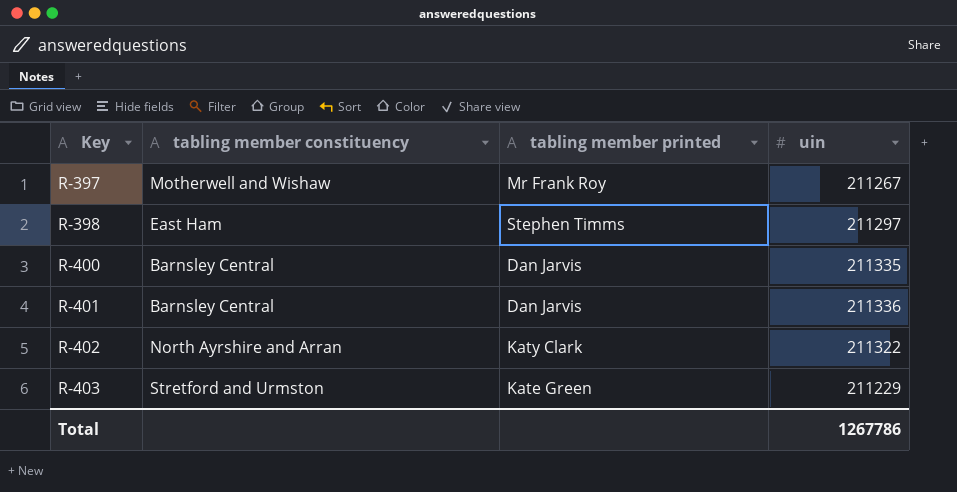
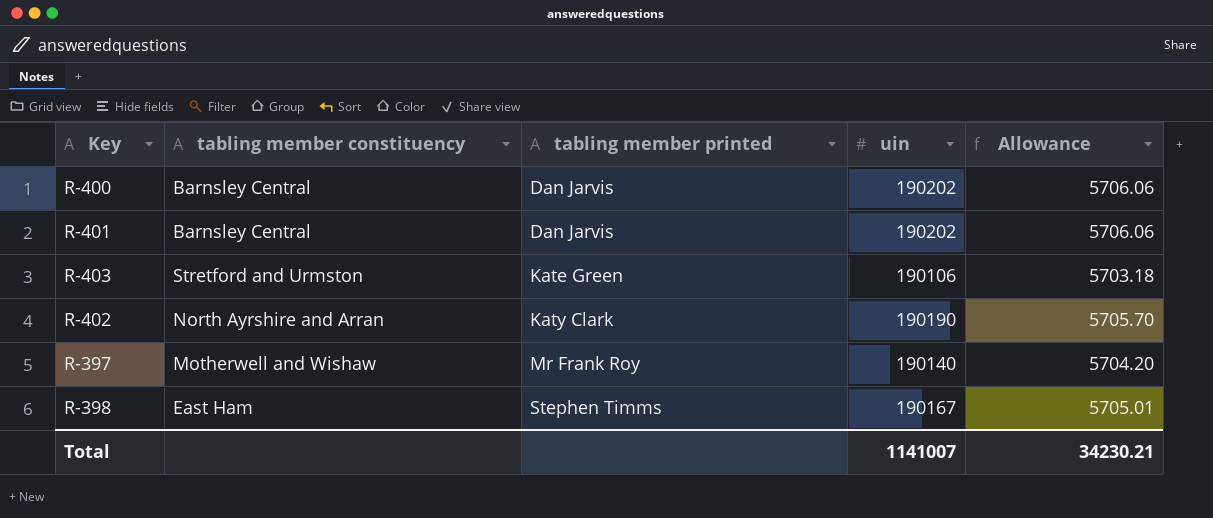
row order: Key ascending -> tabling member printed ascending
column Allowance | formula: none -> [uin] * 0.03
R-400 | uin: 211335 -> 190202
R-401 | uin: 211336 -> 190202
R-403 | uin: 211229 -> 190106
R-402 | uin: 211322 -> 190190
R-397 | uin: 211267 -> 190140
R-398 | uin: 211297 -> 190167
Total | uin: 1267786 -> 1141007

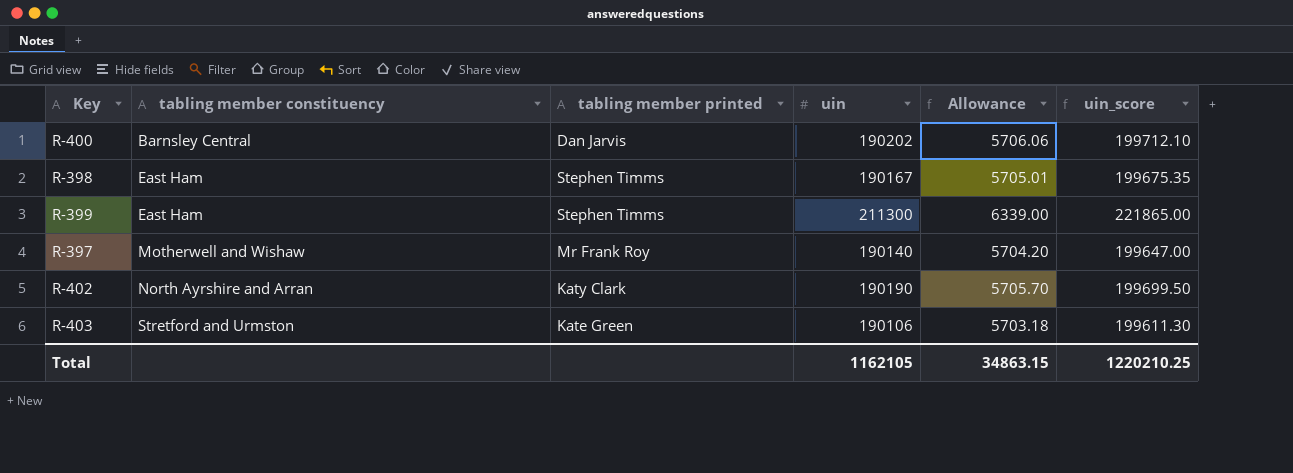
row order: tabling member printed ascending -> tabling member constituency ascending
column uin_score | formula: none -> [uin] * 1.05
row R-401: Barnsley Central | Dan Jarvis | 190202 | 5706.06 -> none
row R-399: none -> East Ham | Stephen Timms | 211300 | 6339.00 | 221865.00
Total | uin: 1141007 -> 1162105
Total | Allowance: 34230.21 -> 34863.15

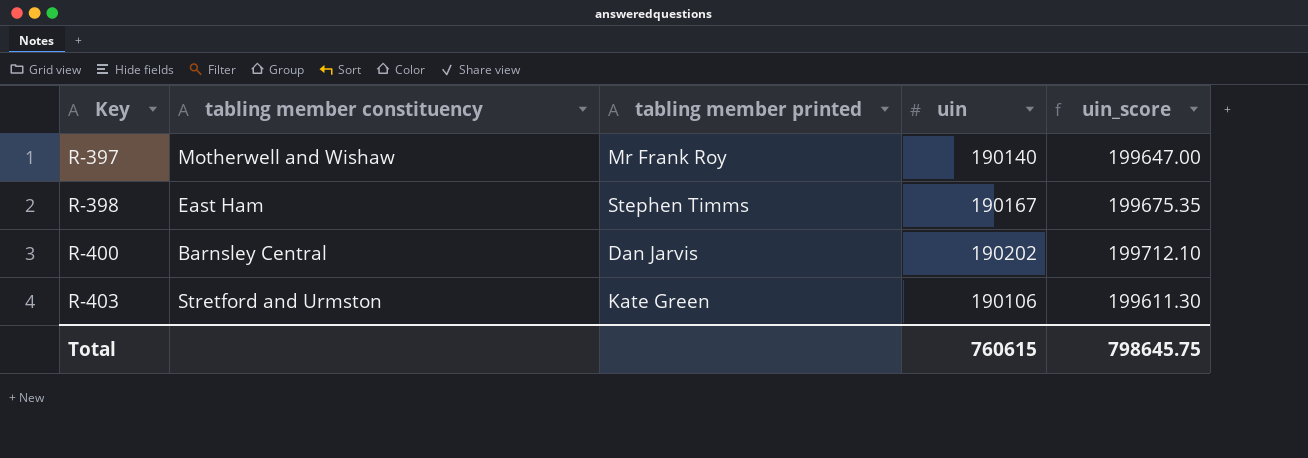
row order: tabling member constituency ascending -> Key ascending
column Allowance | formula: [uin] * 0.03 -> none
row R-399: East Ham | Stephen Timms | 211300 | 6339.00 | 221865.00 -> none
row R-402: North Ayrshire and Arran | Katy Clark | 190190 | 5705.70 | 199699.50 -> none
Total | uin: 1162105 -> 760615
Total | uin_score: 1220210.25 -> 798645.75

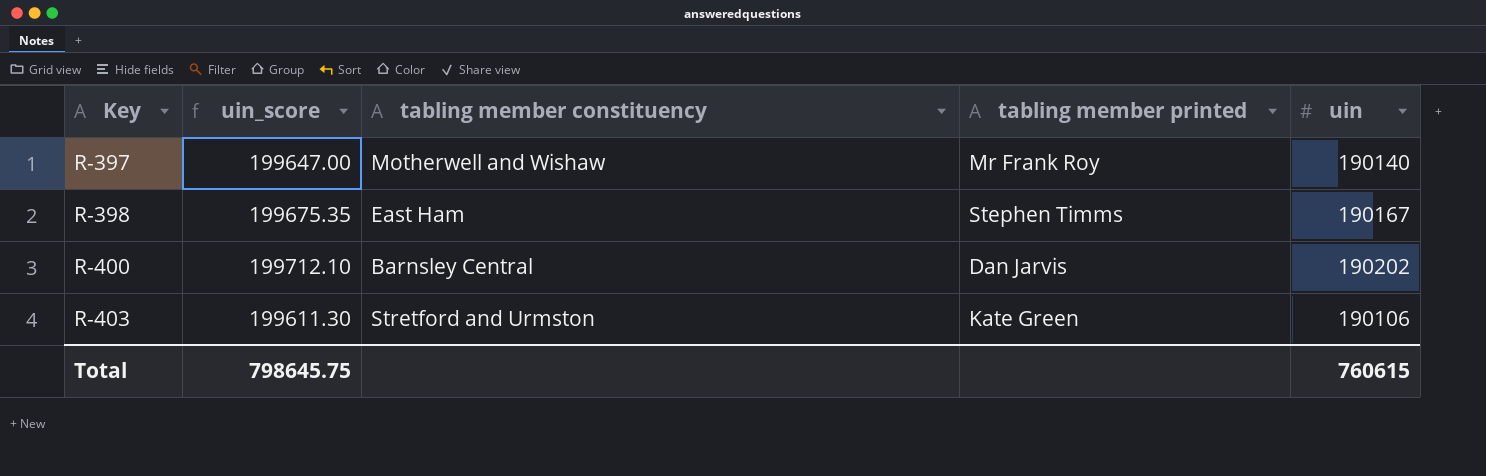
column uin_score | position: 5 -> 2

